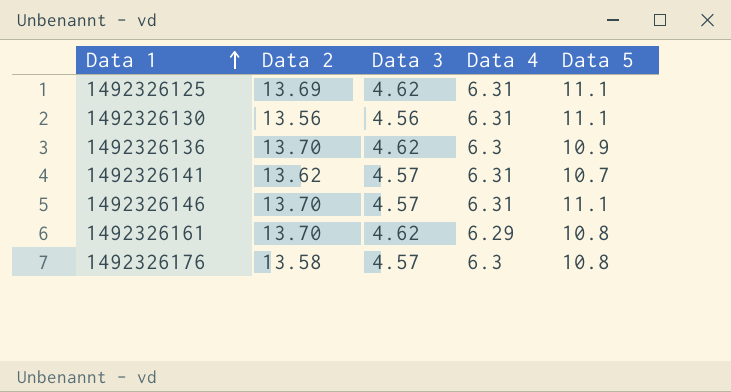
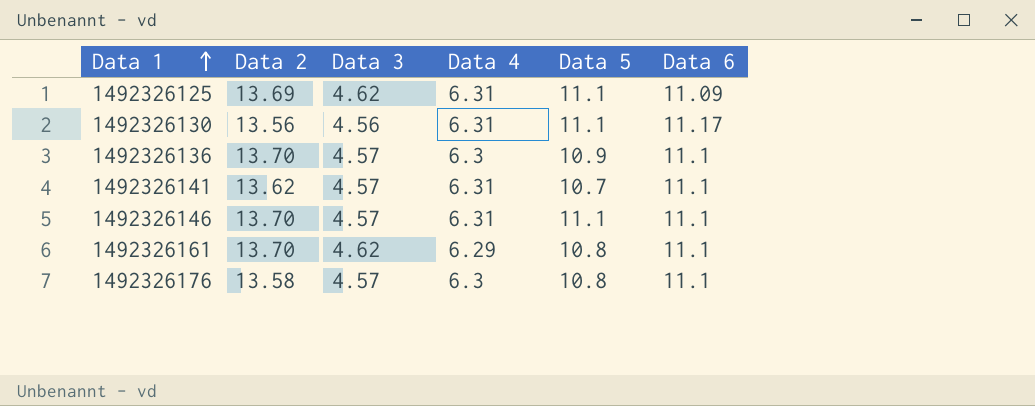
column Data 6 | position: none -> 6
1492326136 | Data 3: 4.62 -> 4.57

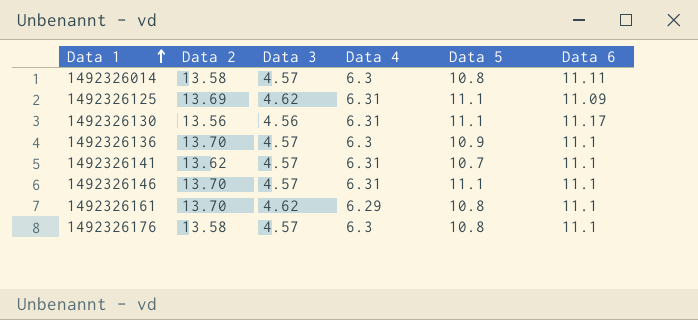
row 1492326014: none -> 13.58 | 4.57 | 6.3 | 10.8 | 11.11

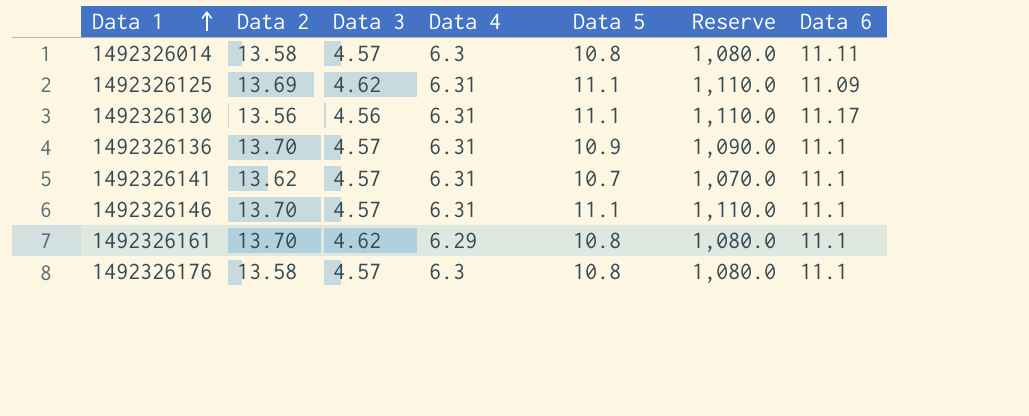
column Reserve | formula: none -> [Data 5] * 100
1492326136 | Data 4: 6.3 -> 6.31

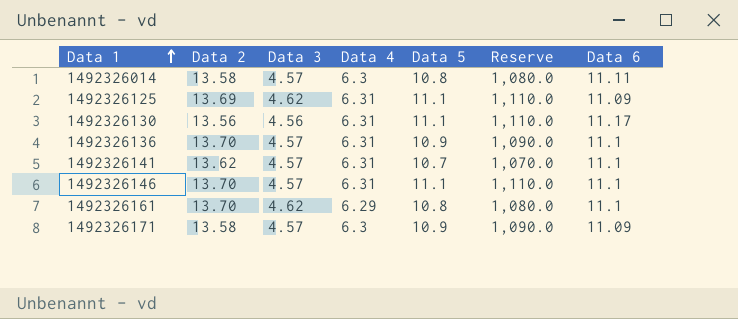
row 1492326176: 13.58 | 4.57 | 6.3 | 10.8 | 1,080.0 | 11.1 -> none
row 1492326171: none -> 13.58 | 4.57 | 6.3 | 10.9 | 1,090.0 | 11.09

